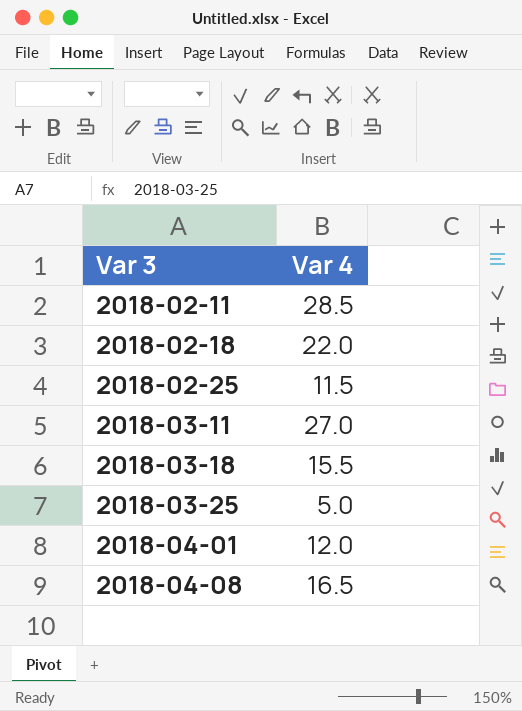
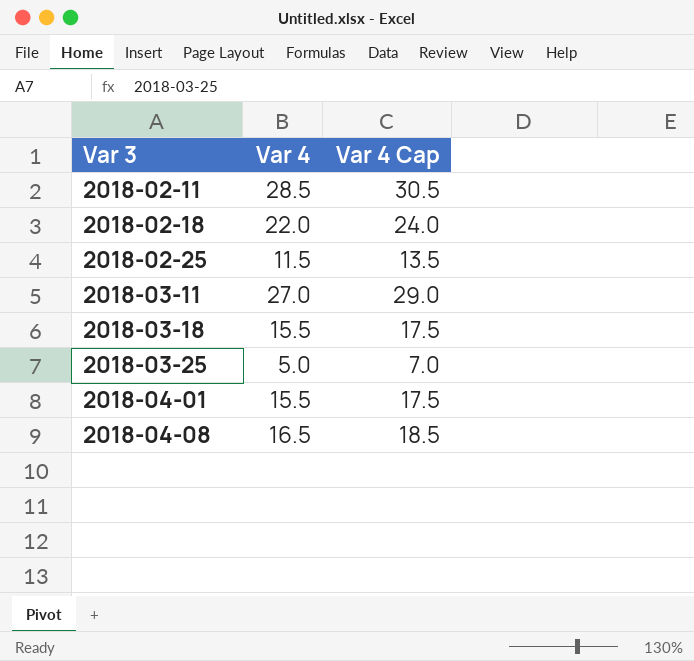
column Var 4 Cap | formula: none -> [Var 4] + 2
2018-04-01 | Var 4: 12.0 -> 15.5

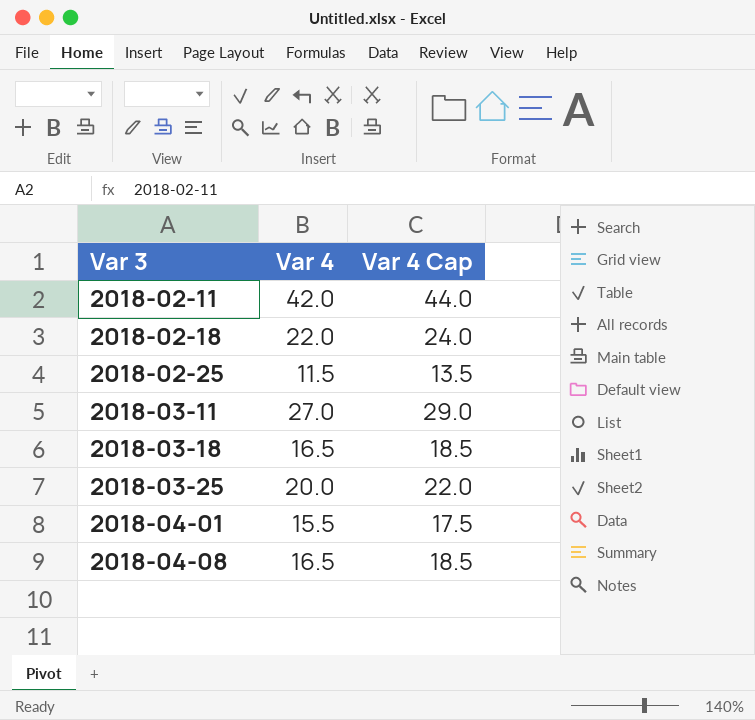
2018-02-11 | Var 4: 28.5 -> 42.0
2018-02-11 | Var 4 Cap: 30.5 -> 44.0
2018-03-18 | Var 4: 15.5 -> 16.5
2018-03-18 | Var 4 Cap: 17.5 -> 18.5
2018-03-25 | Var 4: 5.0 -> 20.0
2018-03-25 | Var 4 Cap: 7.0 -> 22.0

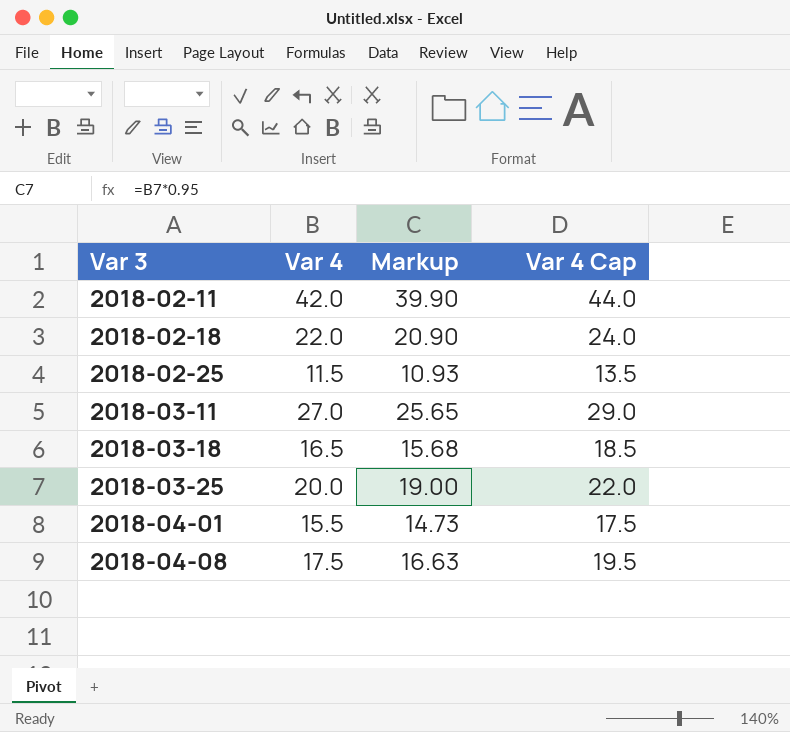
column Markup | formula: none -> [Var 4] * 0.95
2018-04-08 | Var 4: 16.5 -> 17.5
2018-04-08 | Var 4 Cap: 18.5 -> 19.5

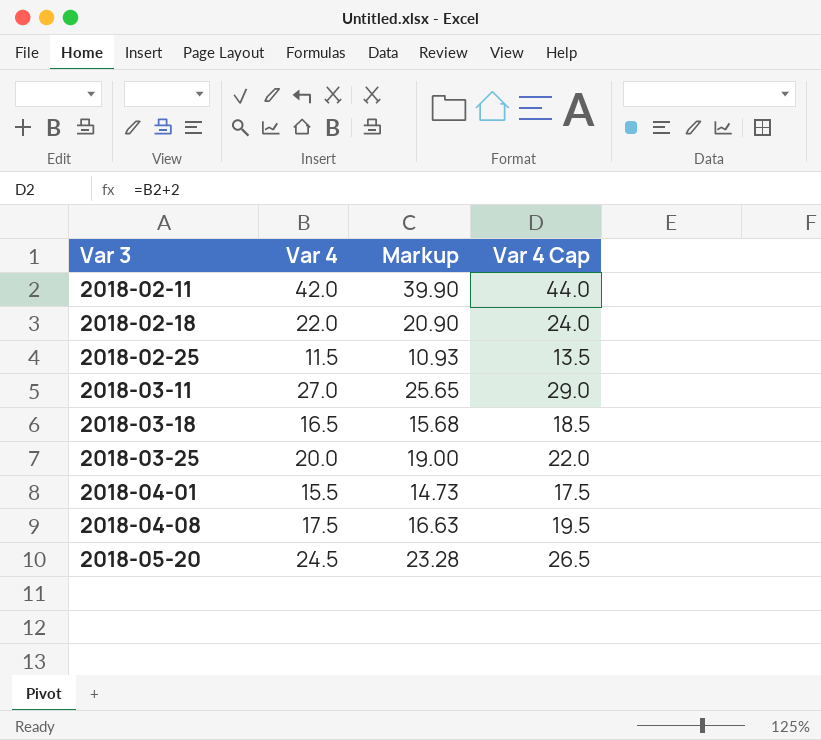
row 2018-05-20: none -> 24.5 | 23.28 | 26.5

